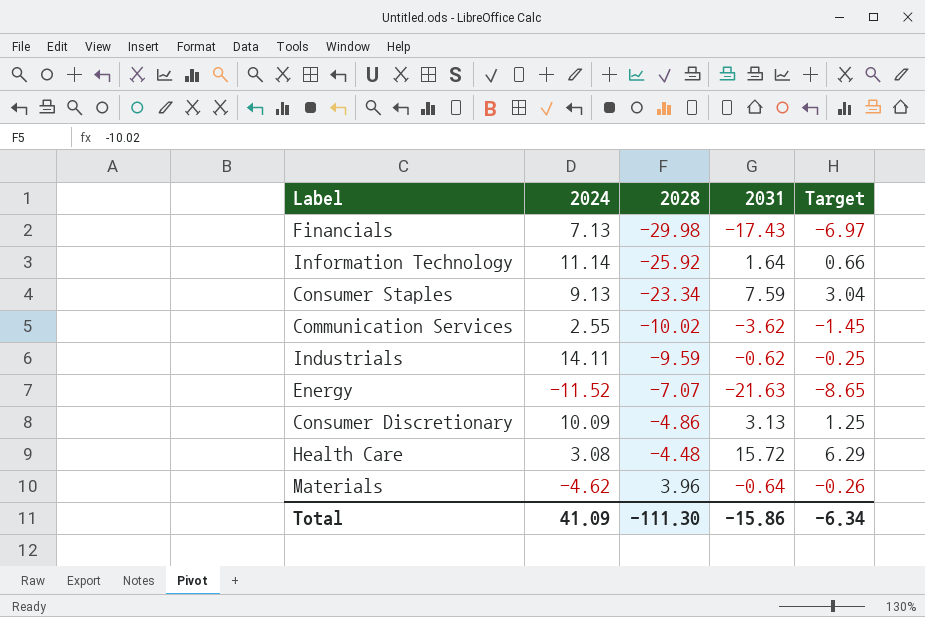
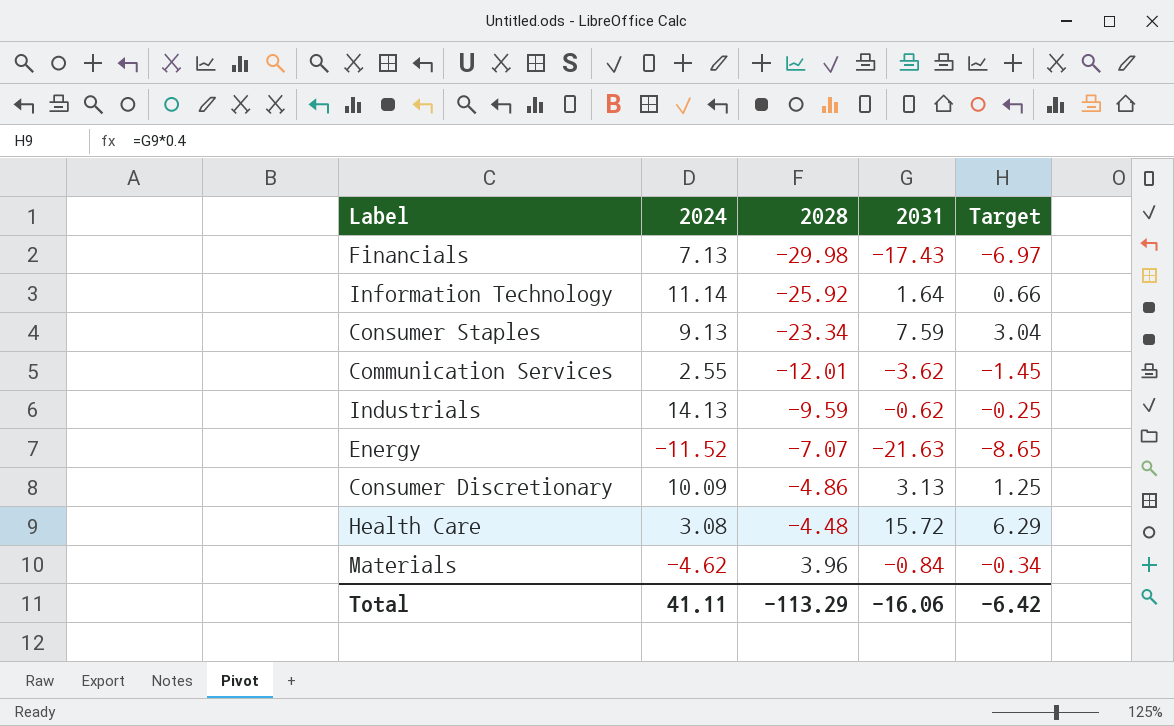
Communication Services | 2028: -10.02 -> -12.01
Industrials | 2024: 14.11 -> 14.13
Materials | 2031: -0.64 -> -0.84
Materials | Target: -0.26 -> -0.34
Total | 2024: 41.09 -> 41.11
Total | 2028: -111.30 -> -113.29
Total | 2031: -15.86 -> -16.06
Total | Target: -6.34 -> -6.42

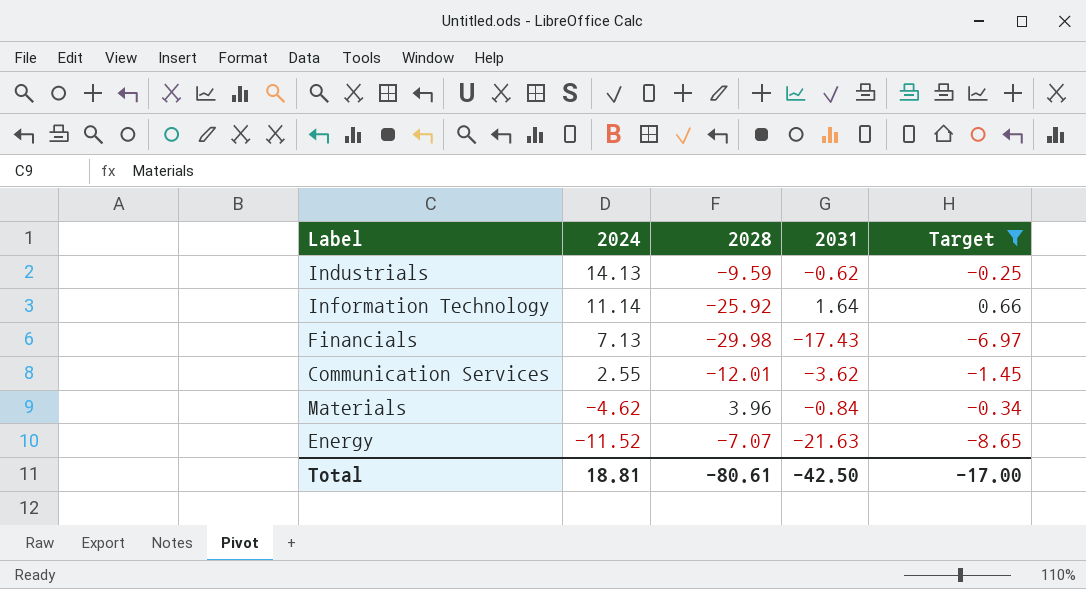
filter: none -> Target <= 0.66
row order: 2028 ascending -> 2024 descending
Total | 2024: 41.11 -> 18.81
Total | 2028: -113.29 -> -80.61
Total | 2031: -16.06 -> -42.50
Total | Target: -6.42 -> -17.00

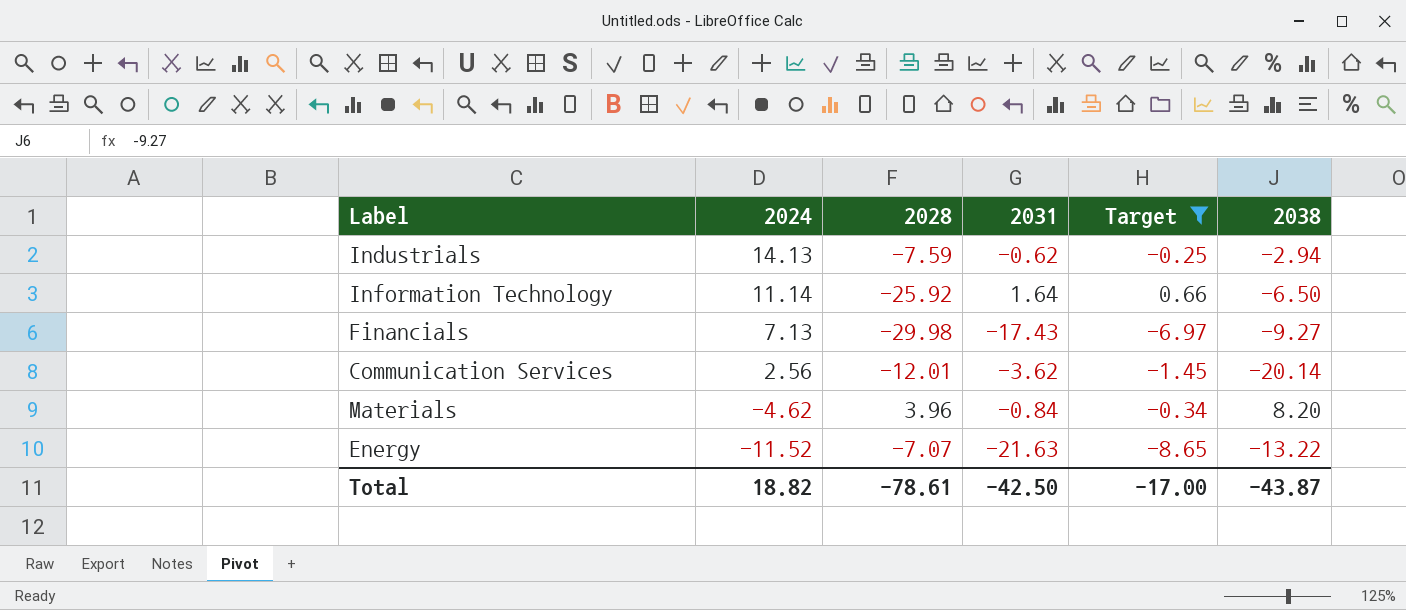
column 2038 | position: none -> 6
Industrials | 2028: -9.59 -> -7.59
Communication Services | 2024: 2.55 -> 2.56
Total | 2024: 18.81 -> 18.82
Total | 2028: -80.61 -> -78.61

